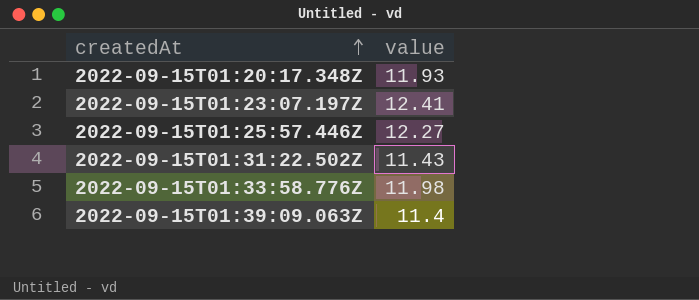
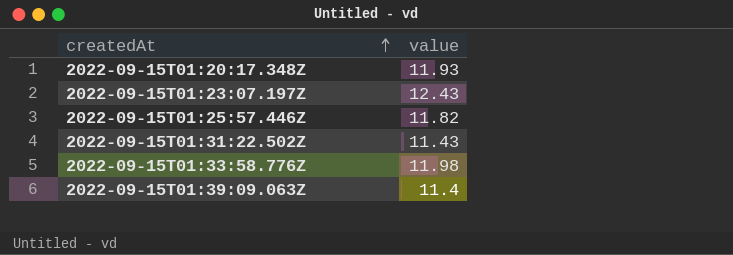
2022-09-15T01:23:07.197Z | value: 12.41 -> 12.43
2022-09-15T01:25:57.446Z | value: 12.27 -> 11.82

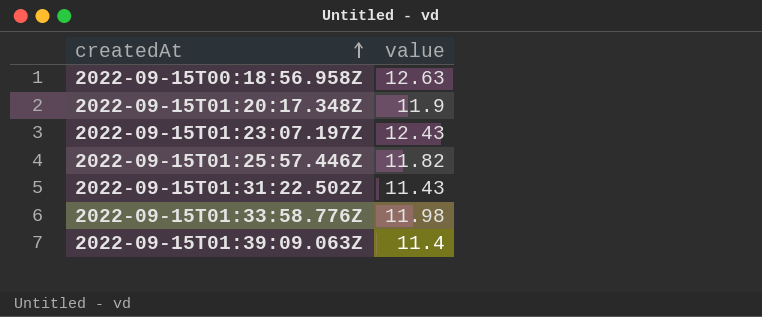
row 2022-09-15T00:18:56.958Z: none -> 12.63
2022-09-15T01:20:17.348Z | value: 11.93 -> 11.9

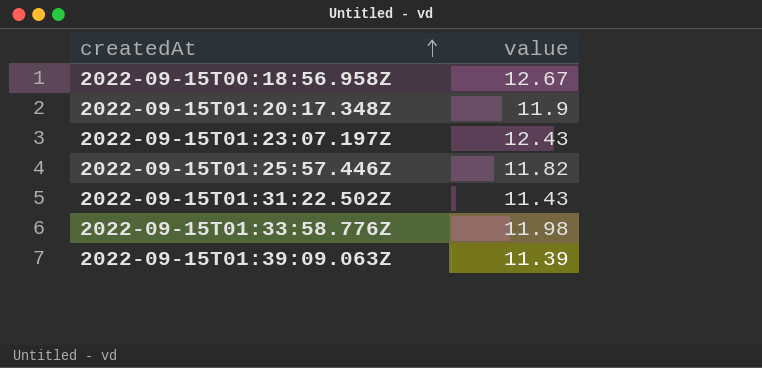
2022-09-15T00:18:56.958Z | value: 12.63 -> 12.67
2022-09-15T01:39:09.063Z | value: 11.4 -> 11.39

